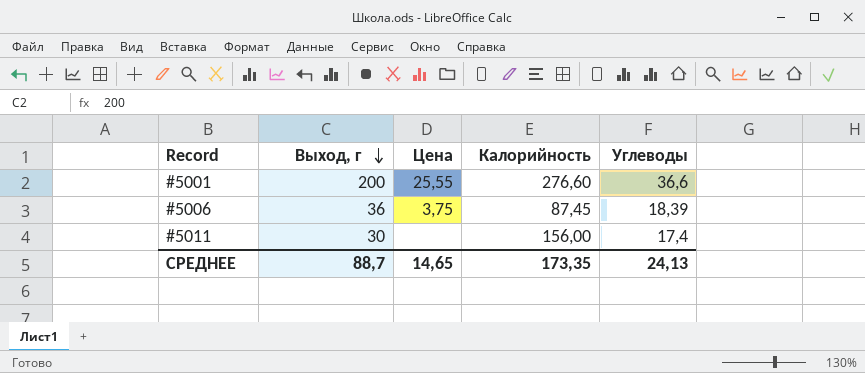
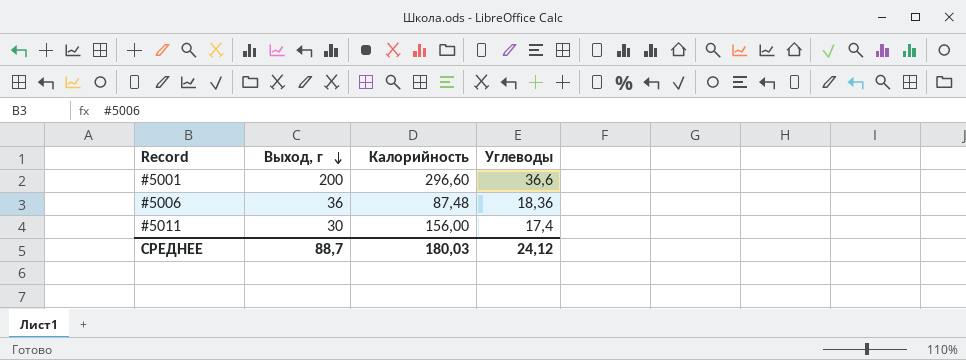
column Цена | position: 3 -> none
#5001 | Калорийность: 276,60 -> 296,60
#5006 | Калорийность: 87,45 -> 87,48
#5006 | Углеводы: 18,39 -> 18,36
СРЕДНЕЕ | Калорийность: 173,35 -> 180,03
СРЕДНЕЕ | Углеводы: 24,13 -> 24,12

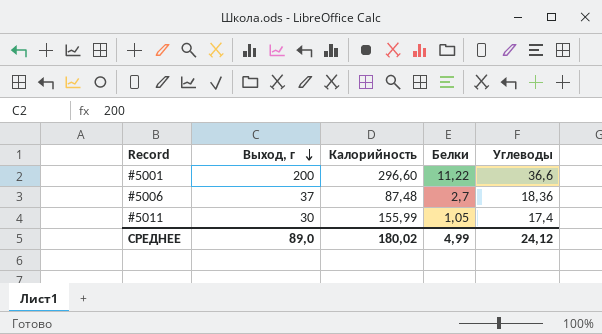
column Белки | position: none -> 4
#5006 | Выход, г: 36 -> 37
#5011 | Калорийность: 156,00 -> 155,99
СРЕДНЕЕ | Выход, г: 88,7 -> 89,0
СРЕДНЕЕ | Калорийность: 180,03 -> 180,02

